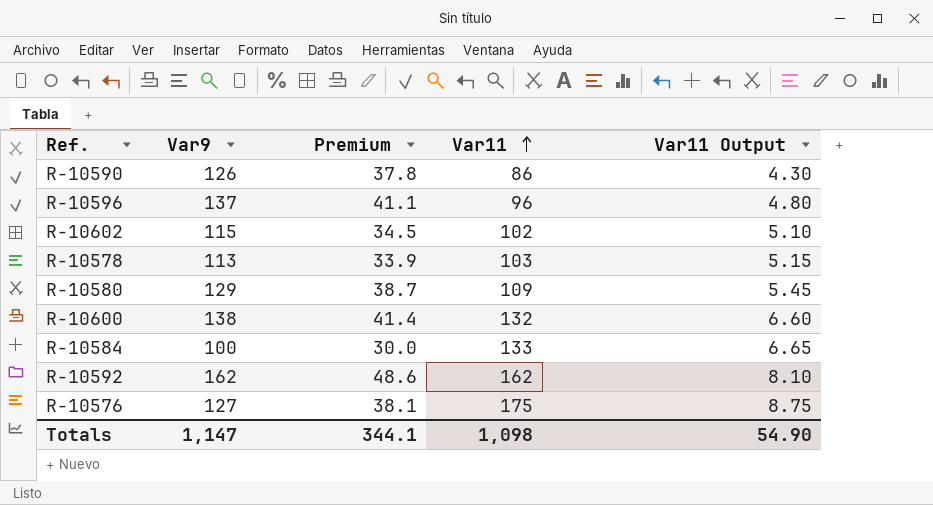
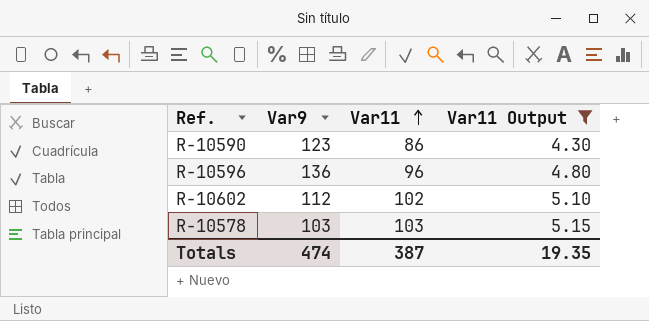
filter: none -> Var11 Output <= 5.15
column Premium | formula: [Var9] * 0.3 -> none
R-10590 | Var9: 126 -> 123
R-10596 | Var9: 137 -> 136
R-10602 | Var9: 115 -> 112
R-10578 | Var9: 113 -> 103
Totals | Var9: 1,147 -> 474
Totals | Var11: 1,098 -> 387
Totals | Var11 Output: 54.90 -> 19.35

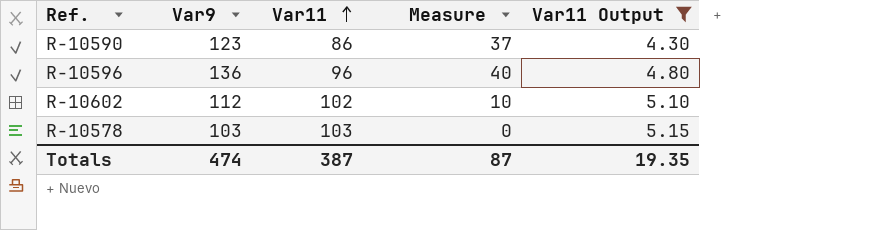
column Measure | formula: none -> [Var9] - [Var11]

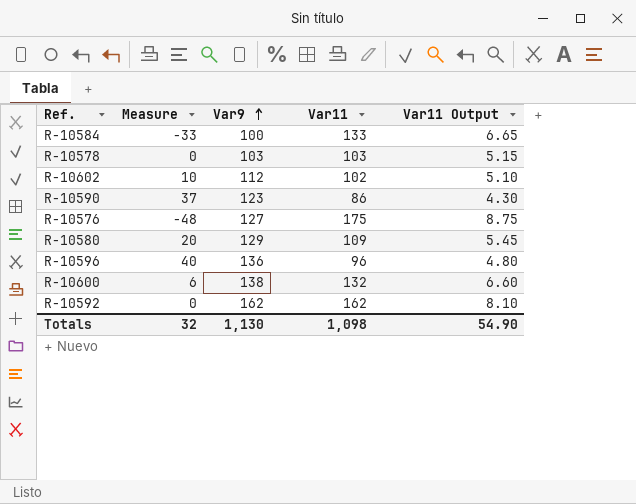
filter: Var11 Output <= 5.15 -> none
row order: Var11 ascending -> Var9 ascending
column Measure | position: 4 -> 2
Totals | Measure: 87 -> 32
Totals | Var9: 474 -> 1,130
Totals | Var11: 387 -> 1,098
Totals | Var11 Output: 19.35 -> 54.90

